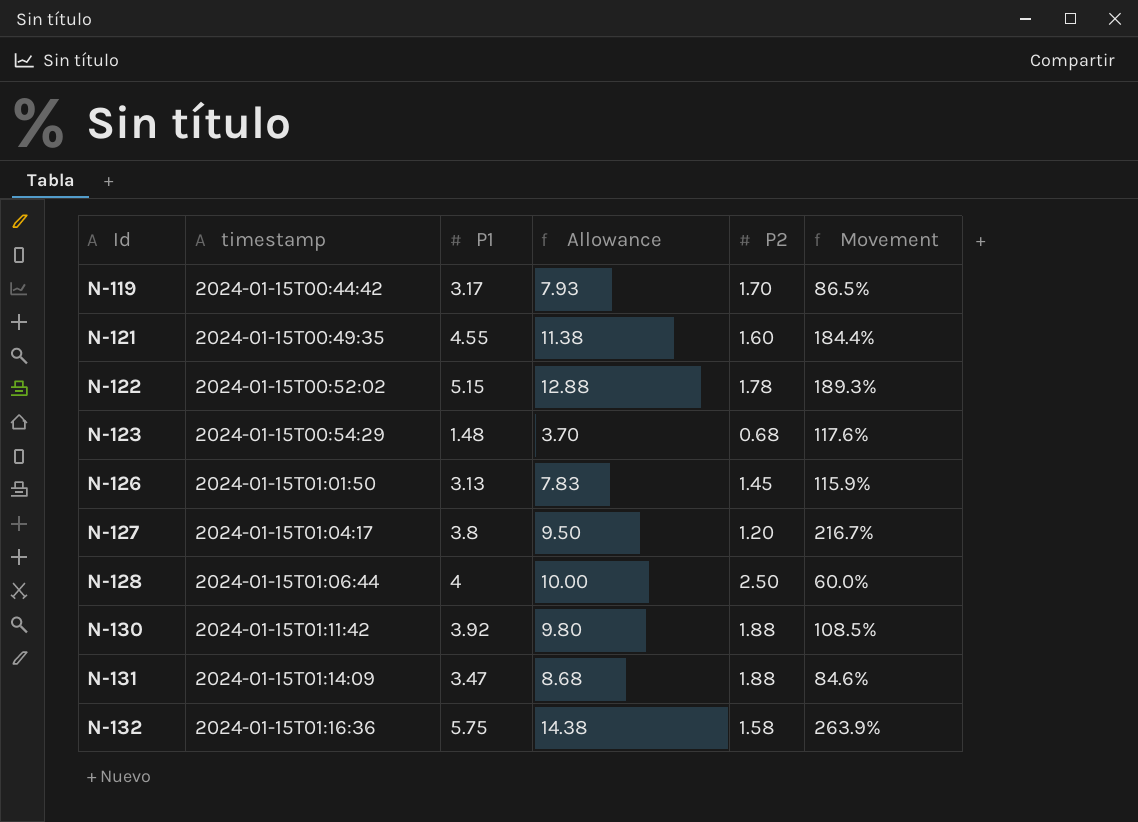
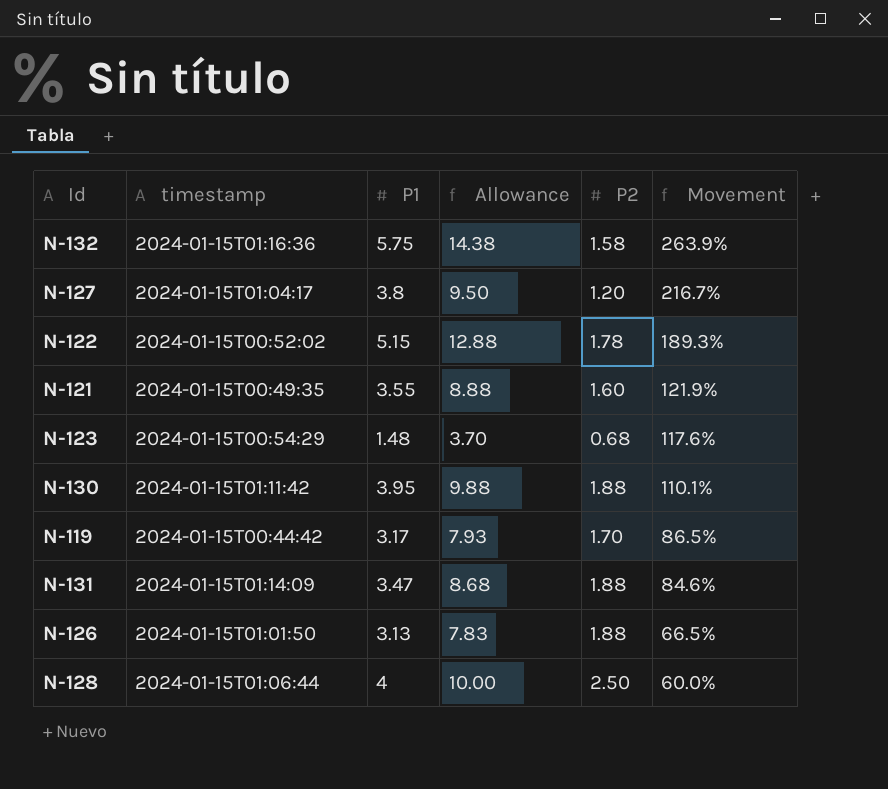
row order: Id ascending -> Movement descending
N-121 | P1: 4.55 -> 3.55
N-121 | Allowance: 11.38 -> 8.88
N-121 | Movement: 184.4% -> 121.9%
N-130 | P1: 3.92 -> 3.95
N-130 | Allowance: 9.80 -> 9.88
N-130 | Movement: 108.5% -> 110.1%
N-126 | P2: 1.45 -> 1.88
N-126 | Movement: 115.9% -> 66.5%

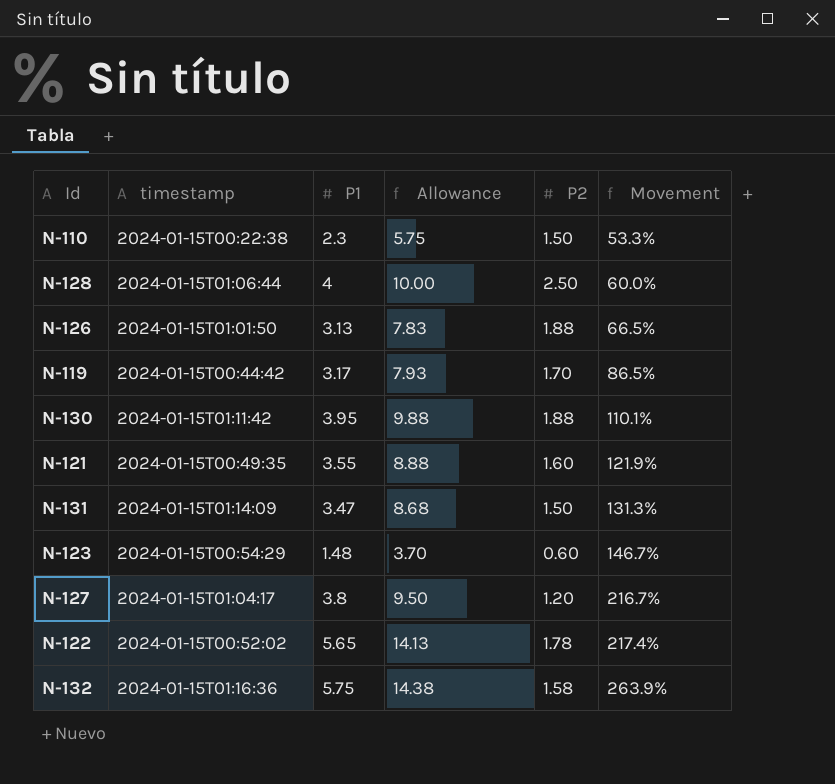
row order: Movement descending -> Movement ascending
row N-110: none -> 2024-01-15T00:22:38 | 2.3 | 5.75 | 1.50 | 53.3%
N-131 | P2: 1.88 -> 1.50
N-131 | Movement: 84.6% -> 131.3%
N-123 | P2: 0.68 -> 0.60
N-123 | Movement: 117.6% -> 146.7%
N-122 | P1: 5.15 -> 5.65
N-122 | Allowance: 12.88 -> 14.13
N-122 | Movement: 189.3% -> 217.4%

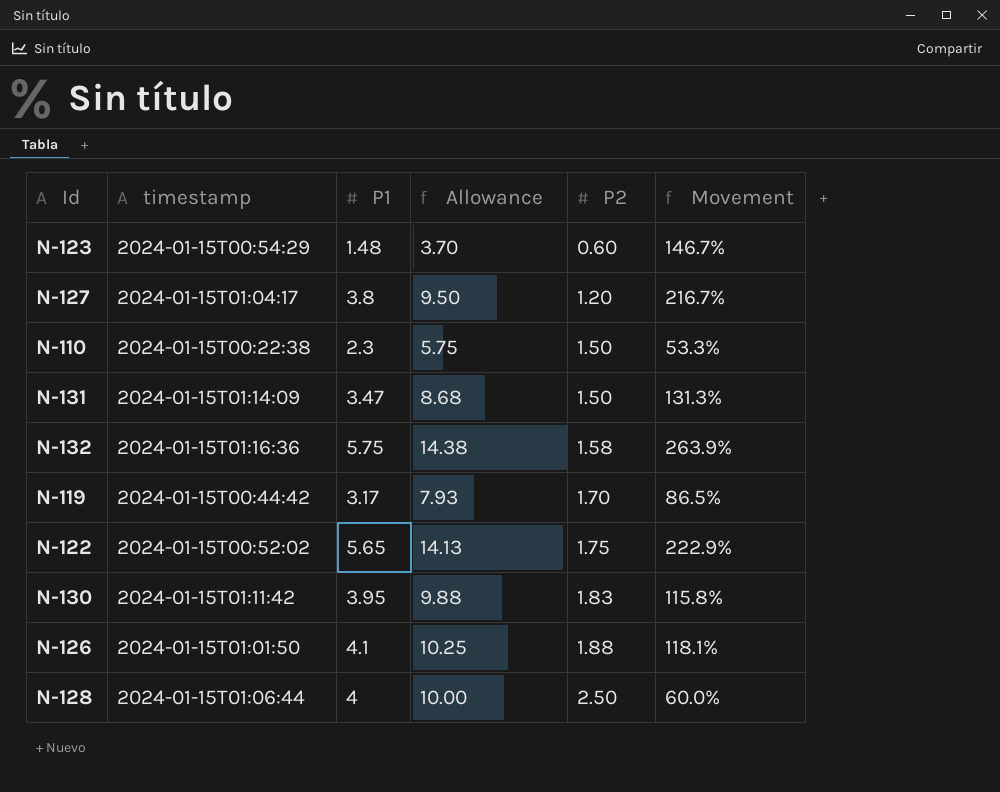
row order: Movement ascending -> P2 ascending
row N-121: 2024-01-15T00:49:35 | 3.55 | 8.88 | 1.60 | 121.9% -> none
N-122 | P2: 1.78 -> 1.75
N-122 | Movement: 217.4% -> 222.9%
N-130 | P2: 1.88 -> 1.83
N-130 | Movement: 110.1% -> 115.8%
N-126 | P1: 3.13 -> 4.1
N-126 | Allowance: 7.83 -> 10.25
N-126 | Movement: 66.5% -> 118.1%

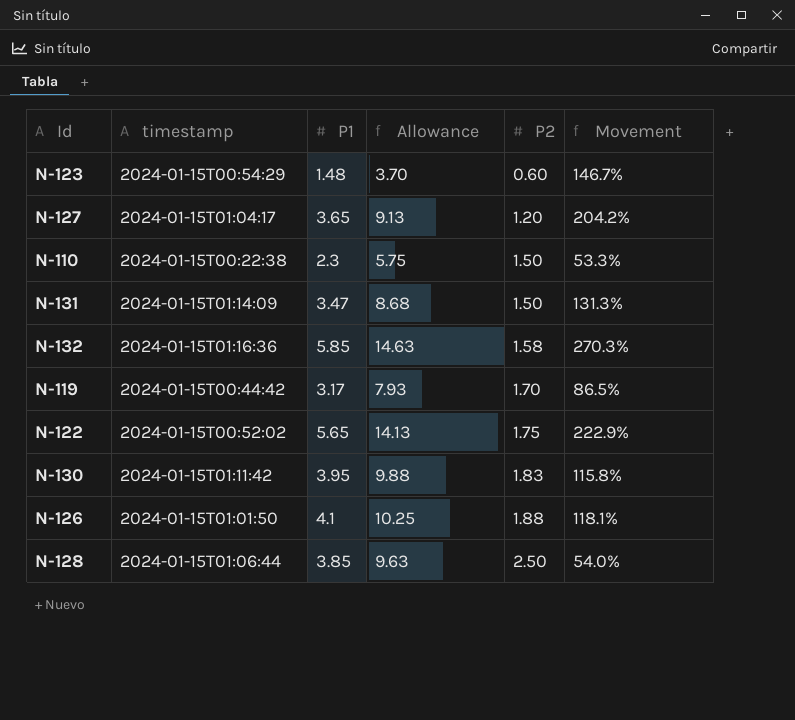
N-127 | P1: 3.8 -> 3.65
N-127 | Allowance: 9.50 -> 9.13
N-127 | Movement: 216.7% -> 204.2%
N-132 | P1: 5.75 -> 5.85
N-132 | Allowance: 14.38 -> 14.63
N-132 | Movement: 263.9% -> 270.3%
N-128 | P1: 4 -> 3.85
N-128 | Allowance: 10.00 -> 9.63
N-128 | Movement: 60.0% -> 54.0%

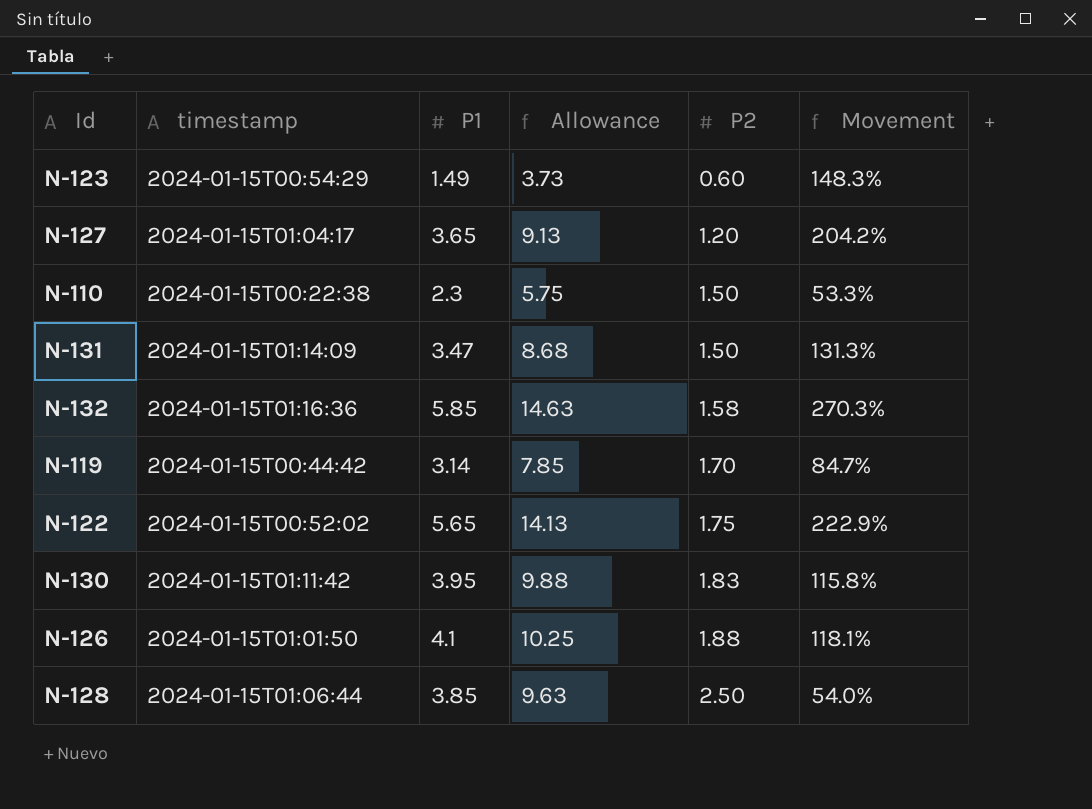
N-123 | P1: 1.48 -> 1.49
N-123 | Allowance: 3.70 -> 3.73
N-123 | Movement: 146.7% -> 148.3%
N-119 | P1: 3.17 -> 3.14
N-119 | Allowance: 7.93 -> 7.85
N-119 | Movement: 86.5% -> 84.7%

